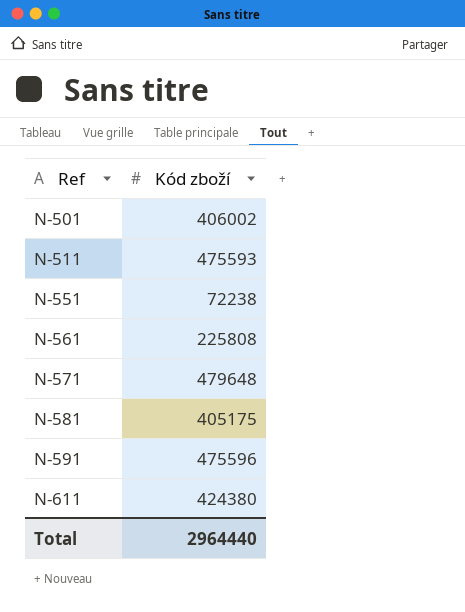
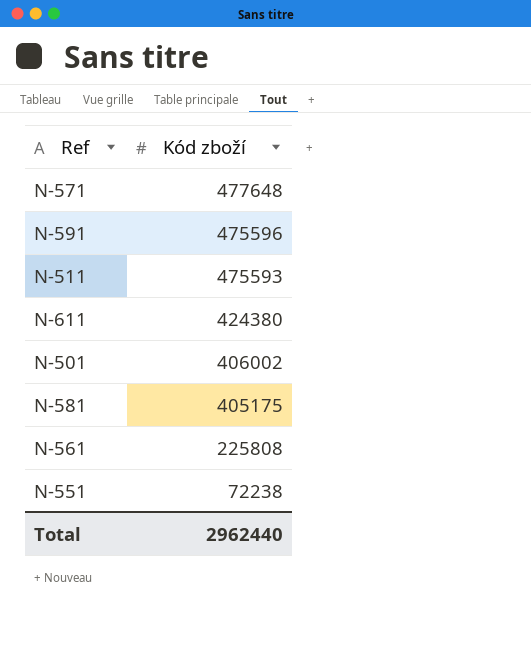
row order: Ref ascending -> Kód zboží descending
N-571 | Kód zboží: 479648 -> 477648
Total | Kód zboží: 2964440 -> 2962440

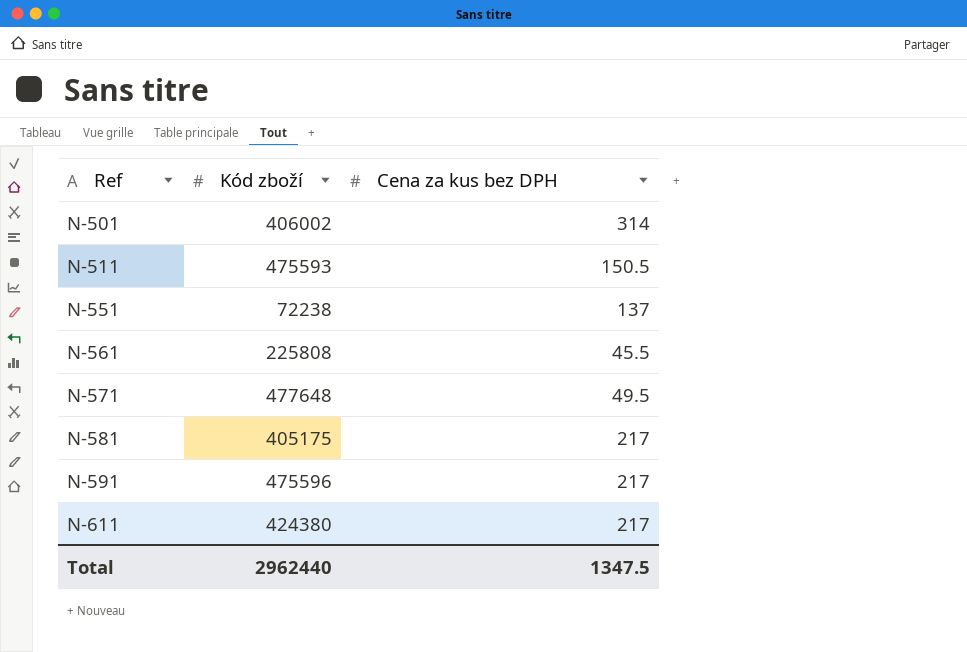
row order: Kód zboží descending -> Ref ascending
column Cena za kus bez DPH | position: none -> 3

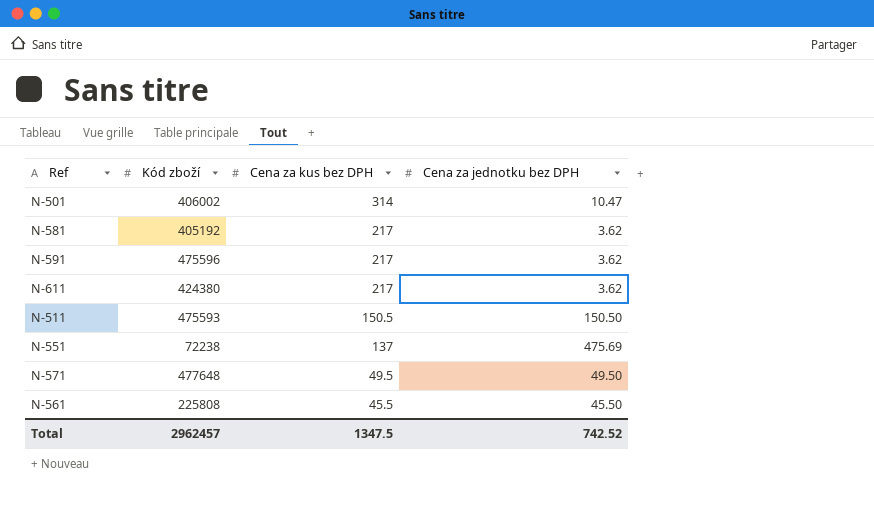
row order: Ref ascending -> Cena za kus bez DPH descending
column Cena za jednotku bez DPH | position: none -> 4
N-581 | Kód zboží: 405175 -> 405192
Total | Kód zboží: 2962440 -> 2962457

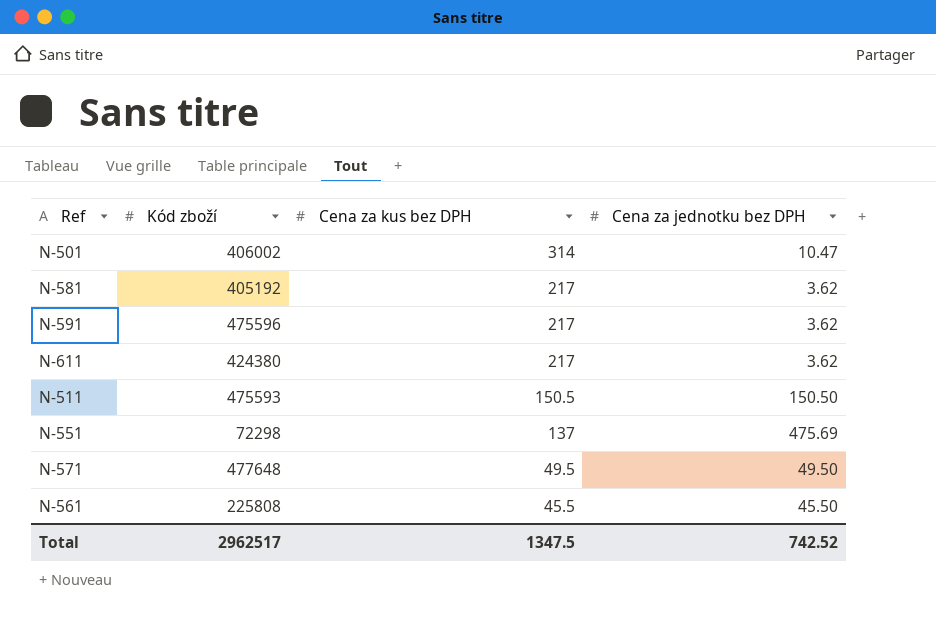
N-551 | Kód zboží: 72238 -> 72298
Total | Kód zboží: 2962457 -> 2962517

